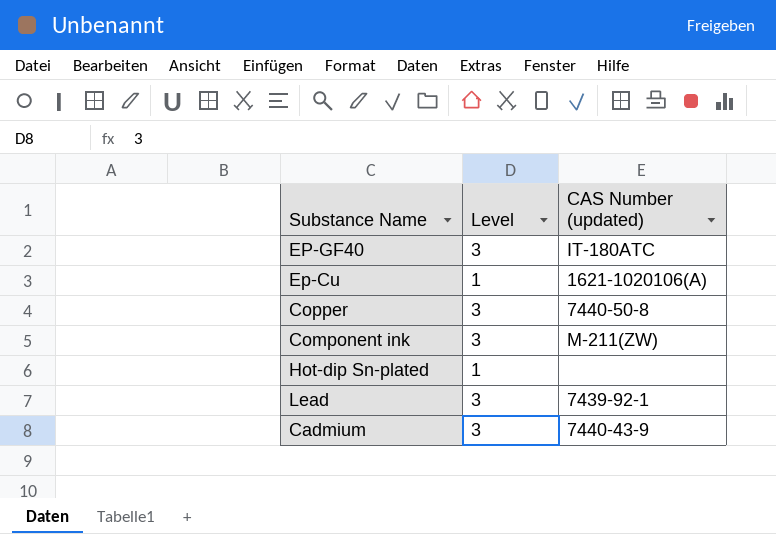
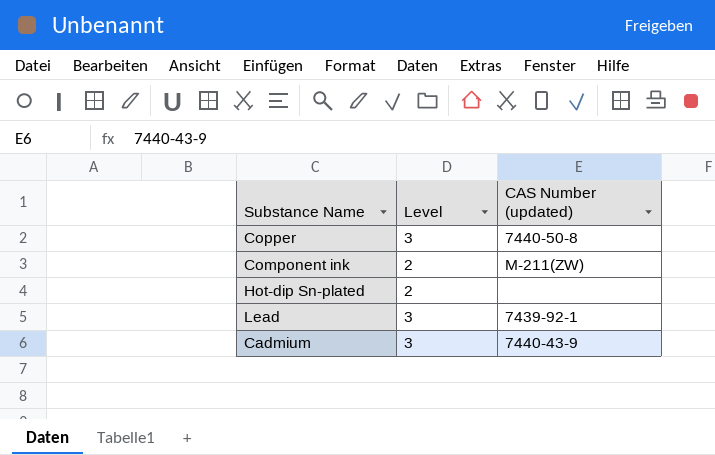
row EP-GF40: 3 | IT-180ATC -> none
row Ep-Cu: 1 | 1621-1020106(A) -> none
Component ink | Level: 3 -> 2
Hot-dip Sn-plated | Level: 1 -> 2

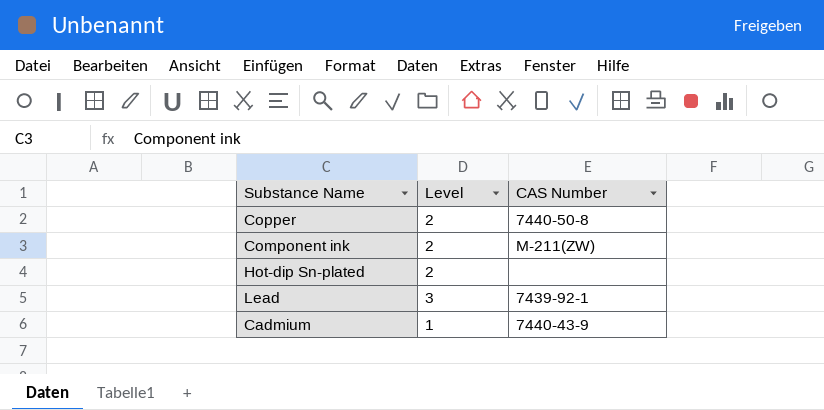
column name: CAS Number (updated) -> CAS Number
Copper | Level: 3 -> 2
Cadmium | Level: 3 -> 1

